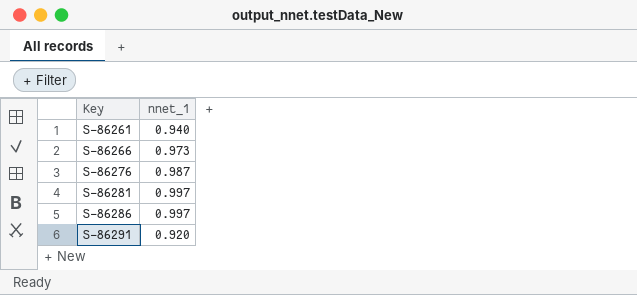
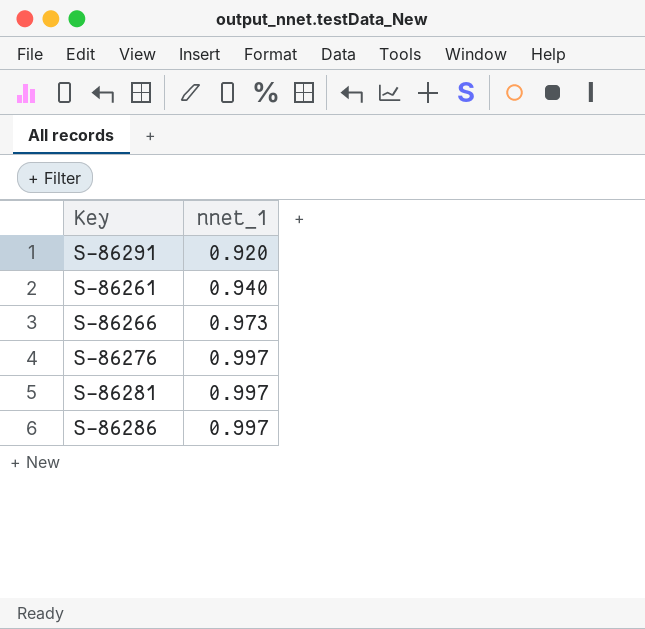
row order: Key ascending -> nnet_1 ascending
S-86276 | nnet_1: 0.987 -> 0.997

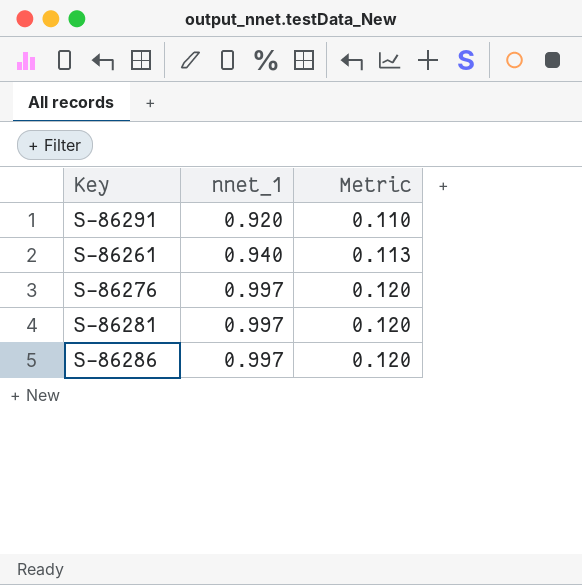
column Metric | formula: none -> [nnet_1] * 0.12
row S-86266: 0.973 -> none

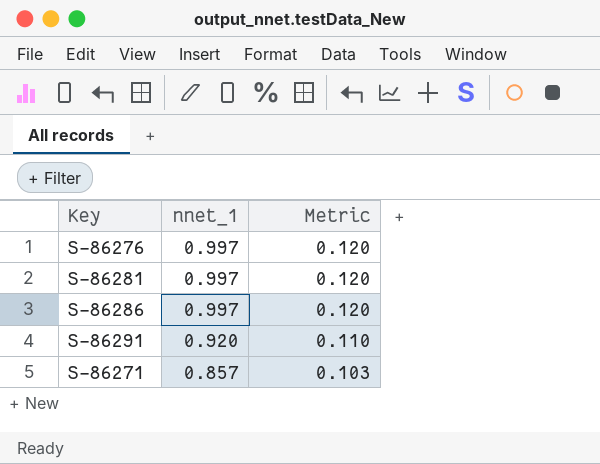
row order: nnet_1 ascending -> nnet_1 descending
row S-86261: 0.940 | 0.113 -> none
row S-86271: none -> 0.857 | 0.103

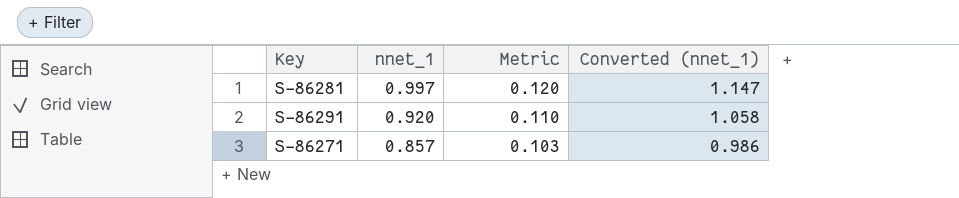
column Converted (nnet_1) | formula: none -> [nnet_1] * 1.15
row S-86276: 0.997 | 0.120 -> none
row S-86286: 0.997 | 0.120 -> none

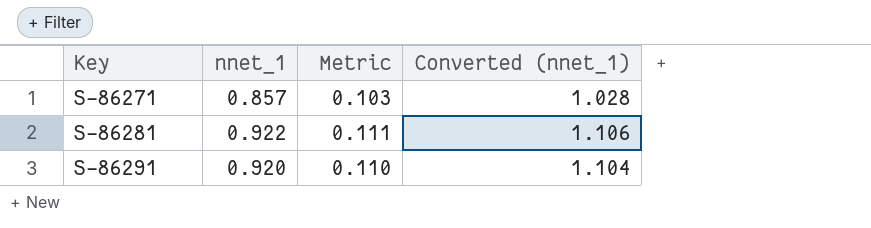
row order: nnet_1 descending -> Key ascending
column Converted (nnet_1) | formula: [nnet_1] * 1.15 -> [nnet_1] * 1.2
S-86281 | nnet_1: 0.997 -> 0.922
S-86281 | Metric: 0.120 -> 0.111

